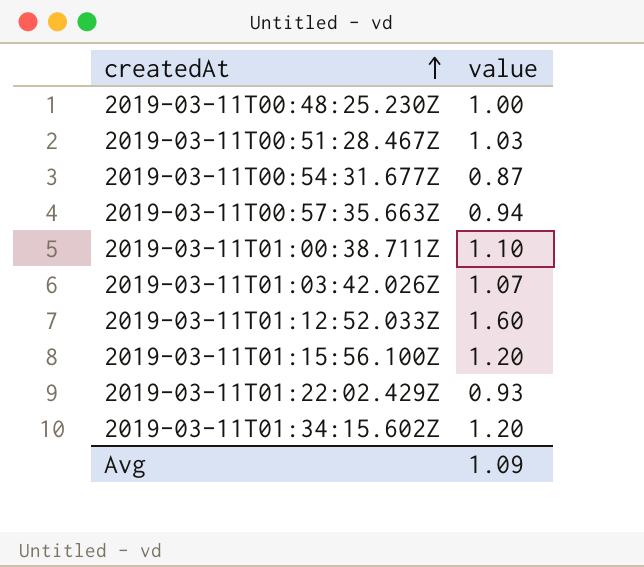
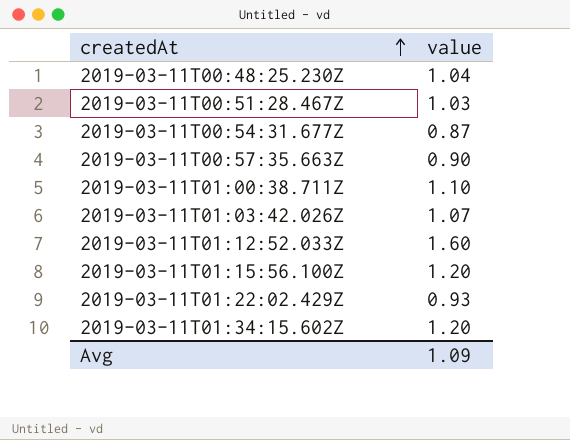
2019-03-11T00:48:25.230Z | value: 1.00 -> 1.04
2019-03-11T00:57:35.663Z | value: 0.94 -> 0.90

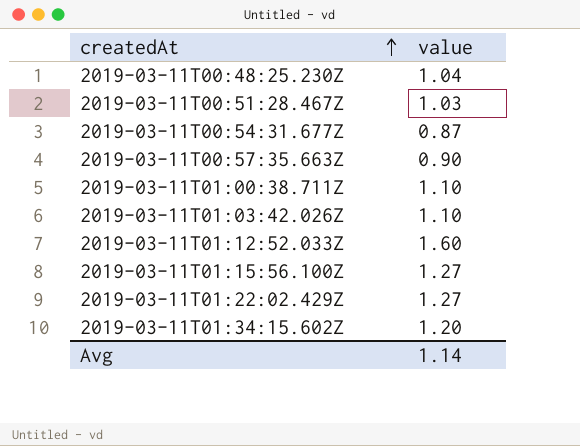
2019-03-11T01:03:42.026Z | value: 1.07 -> 1.10
2019-03-11T01:15:56.100Z | value: 1.20 -> 1.27
2019-03-11T01:22:02.429Z | value: 0.93 -> 1.27
Avg | value: 1.09 -> 1.14

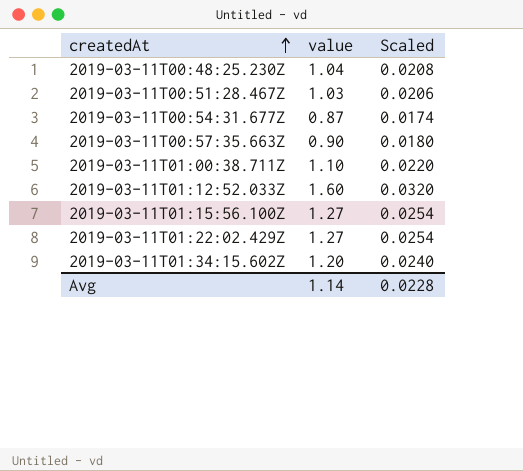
column Scaled | formula: none -> [value] * 0.02
row 2019-03-11T01:03:42.026Z: 1.10 -> none

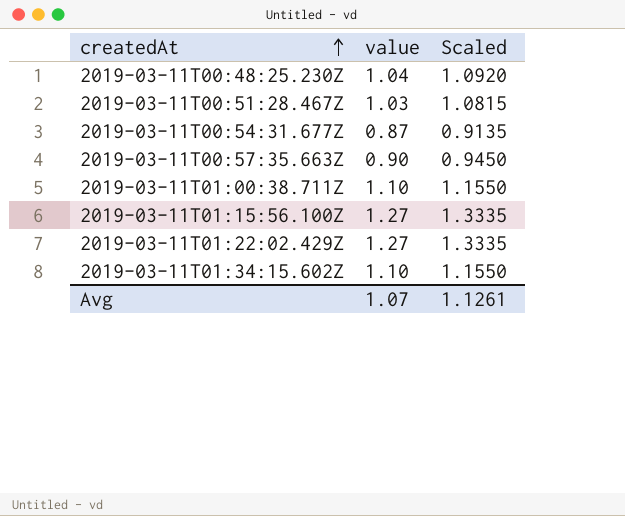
column Scaled | formula: [value] * 0.02 -> [value] * 1.05
row 2019-03-11T01:12:52.033Z: 1.60 | 0.0320 -> none
2019-03-11T01:34:15.602Z | value: 1.20 -> 1.10
Avg | value: 1.14 -> 1.07
Avg | Scaled: 0.0228 -> 1.1261

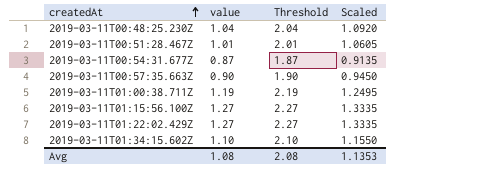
column Threshold | formula: none -> [value] + 1
2019-03-11T00:51:28.467Z | value: 1.03 -> 1.01
2019-03-11T00:51:28.467Z | Scaled: 1.0815 -> 1.0605
2019-03-11T01:00:38.711Z | value: 1.10 -> 1.19
2019-03-11T01:00:38.711Z | Scaled: 1.1550 -> 1.2495
Avg | value: 1.07 -> 1.08
Avg | Scaled: 1.1261 -> 1.1353

